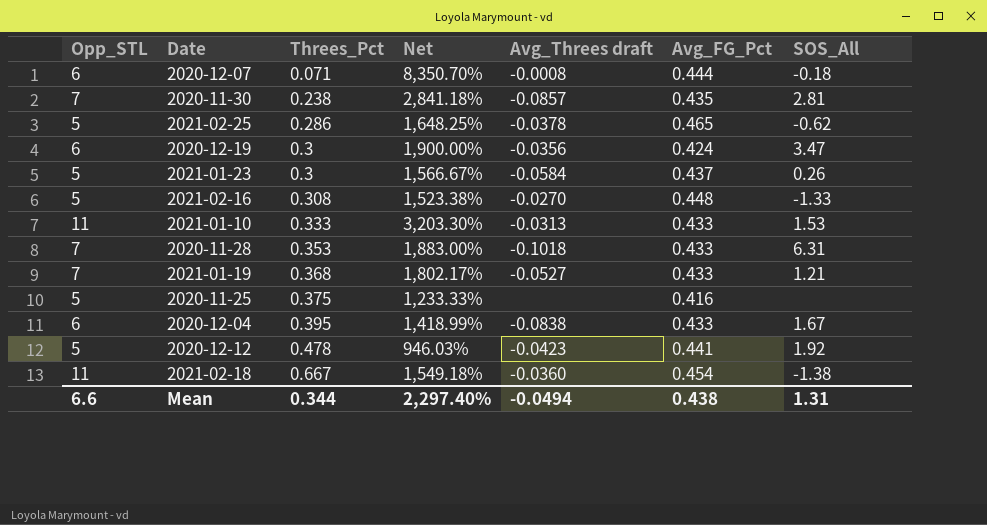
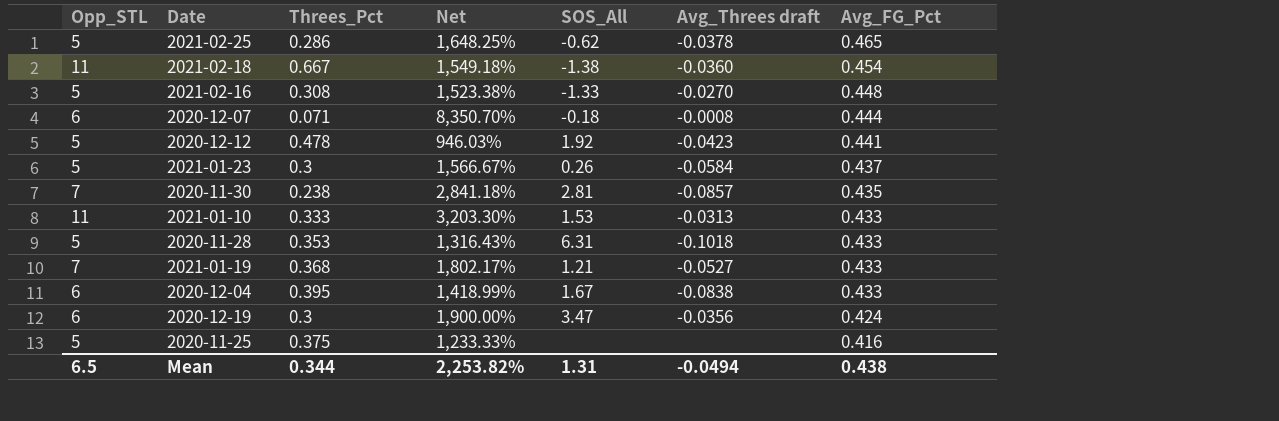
row order: Threes_Pct ascending -> Avg_FG_Pct descending
column SOS_All | position: 7 -> 5
2020-11-28 | Opp_STL: 7 -> 5
2020-11-28 | Net: 1,883.00% -> 1,316.43%
Mean | Opp_STL: 6.6 -> 6.5
Mean | Net: 2,297.40% -> 2,253.82%

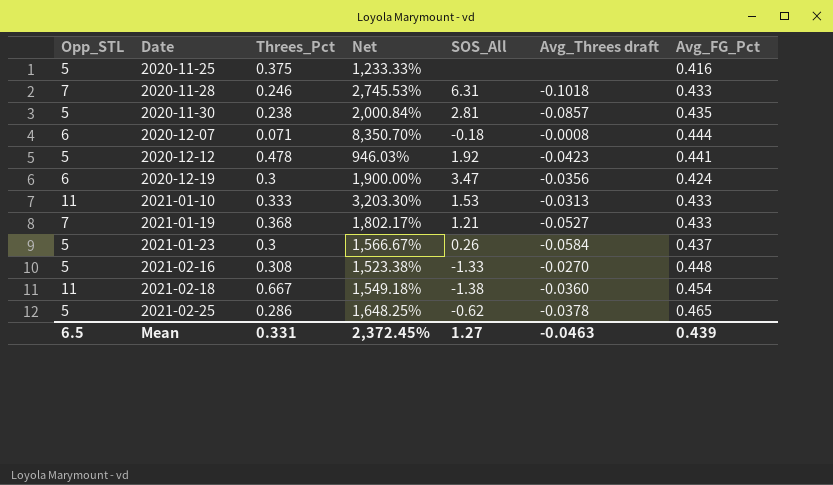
row order: Avg_FG_Pct descending -> Date ascending
row 2020-12-04: 6 | 0.395 | 1,418.99% | 1.67 | -0.0838 | 0.433 -> none
2020-11-28 | Opp_STL: 5 -> 7
2020-11-28 | Threes_Pct: 0.353 -> 0.246
2020-11-28 | Net: 1,316.43% -> 2,745.53%
2020-11-30 | Opp_STL: 7 -> 5
2020-11-30 | Net: 2,841.18% -> 2,000.84%
Mean | Threes_Pct: 0.344 -> 0.331
Mean | Net: 2,253.82% -> 2,372.45%
Mean | SOS_All: 1.31 -> 1.27
Mean | Avg_Threes draft: -0.0494 -> -0.0463
Mean | Avg_FG_Pct: 0.438 -> 0.439

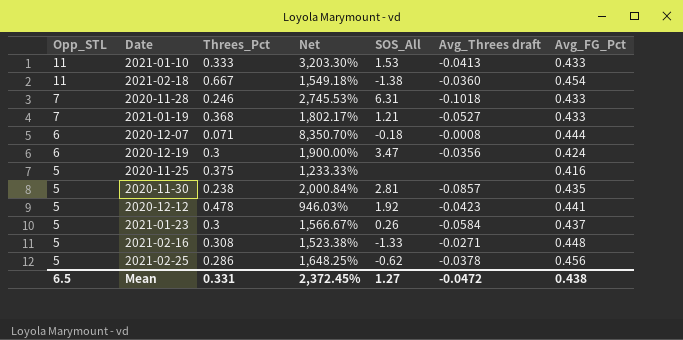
row order: Date ascending -> Opp_STL descending
2021-01-10 | Avg_Threes draft: -0.0313 -> -0.0413
2021-02-16 | Avg_Threes draft: -0.0270 -> -0.0271
2021-02-25 | Avg_FG_Pct: 0.465 -> 0.456
Mean | Avg_Threes draft: -0.0463 -> -0.0472
Mean | Avg_FG_Pct: 0.439 -> 0.438

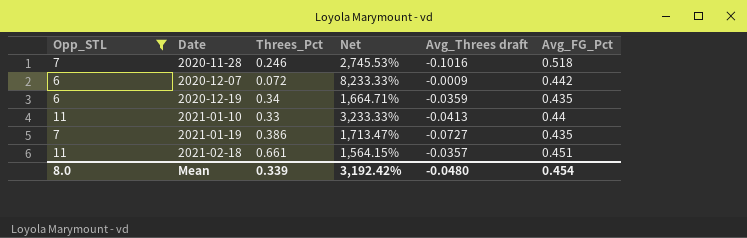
filter: none -> Opp_STL != 5
row order: Opp_STL descending -> Date ascending
column SOS_All | position: 5 -> none
2020-11-28 | Avg_Threes draft: -0.1018 -> -0.1016
2020-11-28 | Avg_FG_Pct: 0.433 -> 0.518
2020-12-07 | Threes_Pct: 0.071 -> 0.072
2020-12-07 | Net: 8,350.70% -> 8,233.33%
2020-12-07 | Avg_Threes draft: -0.0008 -> -0.0009
2020-12-07 | Avg_FG_Pct: 0.444 -> 0.442
2020-12-19 | Threes_Pct: 0.3 -> 0.34
2020-12-19 | Net: 1,900.00% -> 1,664.71%
2020-12-19 | Avg_Threes draft: -0.0356 -> -0.0359
2020-12-19 | Avg_FG_Pct: 0.424 -> 0.435
2021-01-10 | Threes_Pct: 0.333 -> 0.33
2021-01-10 | Net: 3,203.30% -> 3,233.33%
2021-01-10 | Avg_FG_Pct: 0.433 -> 0.44
2021-01-19 | Threes_Pct: 0.368 -> 0.386
2021-01-19 | Net: 1,802.17% -> 1,713.47%
2021-01-19 | Avg_Threes draft: -0.0527 -> -0.0727
2021-01-19 | Avg_FG_Pct: 0.433 -> 0.435
2021-02-18 | Threes_Pct: 0.667 -> 0.661
2021-02-18 | Net: 1,549.18% -> 1,564.15%
2021-02-18 | Avg_Threes draft: -0.0360 -> -0.0357
2021-02-18 | Avg_FG_Pct: 0.454 -> 0.451
Mean | Opp_STL: 6.5 -> 8.0
Mean | Threes_Pct: 0.331 -> 0.339
Mean | Net: 2,372.45% -> 3,192.42%
Mean | Avg_Threes draft: -0.0472 -> -0.0480
Mean | Avg_FG_Pct: 0.438 -> 0.454

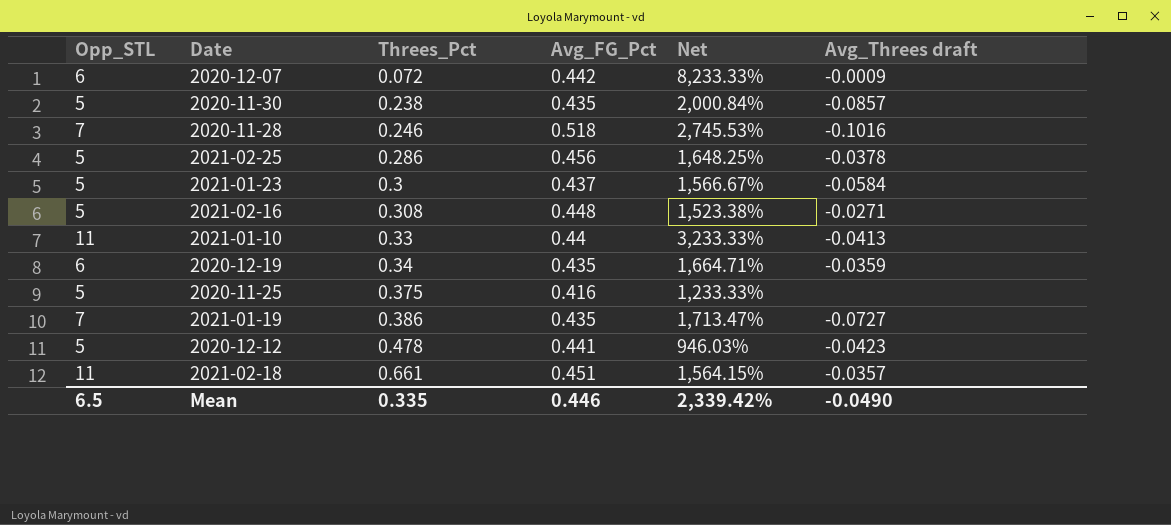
filter: Opp_STL != 5 -> none
row order: Date ascending -> Threes_Pct ascending
column Avg_FG_Pct | position: 6 -> 4
Mean | Opp_STL: 8.0 -> 6.5
Mean | Threes_Pct: 0.339 -> 0.335
Mean | Avg_FG_Pct: 0.454 -> 0.446
Mean | Net: 3,192.42% -> 2,339.42%
Mean | Avg_Threes draft: -0.0480 -> -0.0490

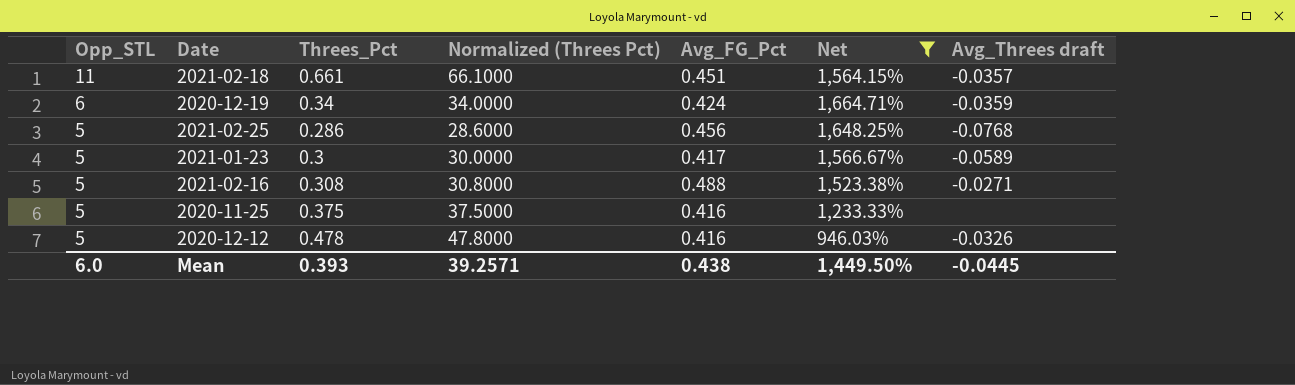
filter: none -> Net <= 1,664.71%
row order: Threes_Pct ascending -> Opp_STL descending
column Normalized (Threes Pct) | formula: none -> [Threes_Pct] * 100
2020-12-19 | Avg_FG_Pct: 0.435 -> 0.424
2021-02-25 | Avg_Threes draft: -0.0378 -> -0.0768
2021-01-23 | Avg_FG_Pct: 0.437 -> 0.417
2021-01-23 | Avg_Threes draft: -0.0584 -> -0.0589
2021-02-16 | Avg_FG_Pct: 0.448 -> 0.488
2020-12-12 | Avg_FG_Pct: 0.441 -> 0.416
2020-12-12 | Avg_Threes draft: -0.0423 -> -0.0326
Mean | Opp_STL: 6.5 -> 6.0
Mean | Threes_Pct: 0.335 -> 0.393
Mean | Avg_FG_Pct: 0.446 -> 0.438
Mean | Net: 2,339.42% -> 1,449.50%
Mean | Avg_Threes draft: -0.0490 -> -0.0445

